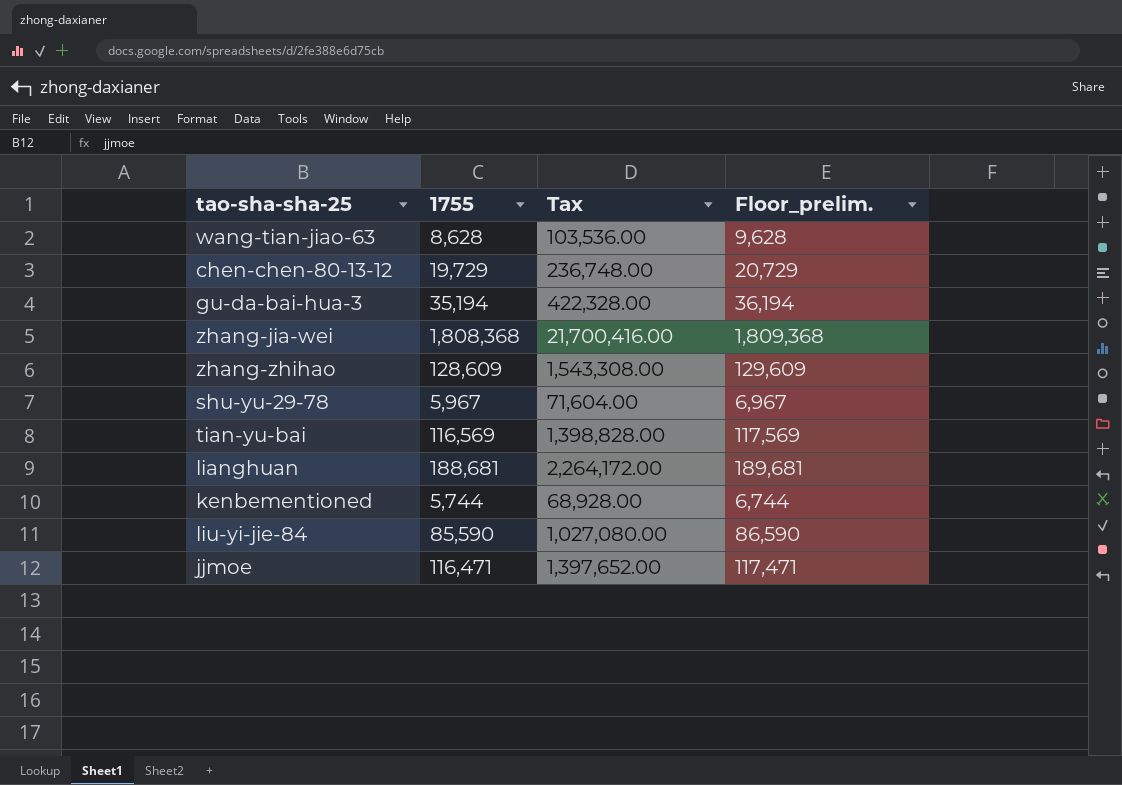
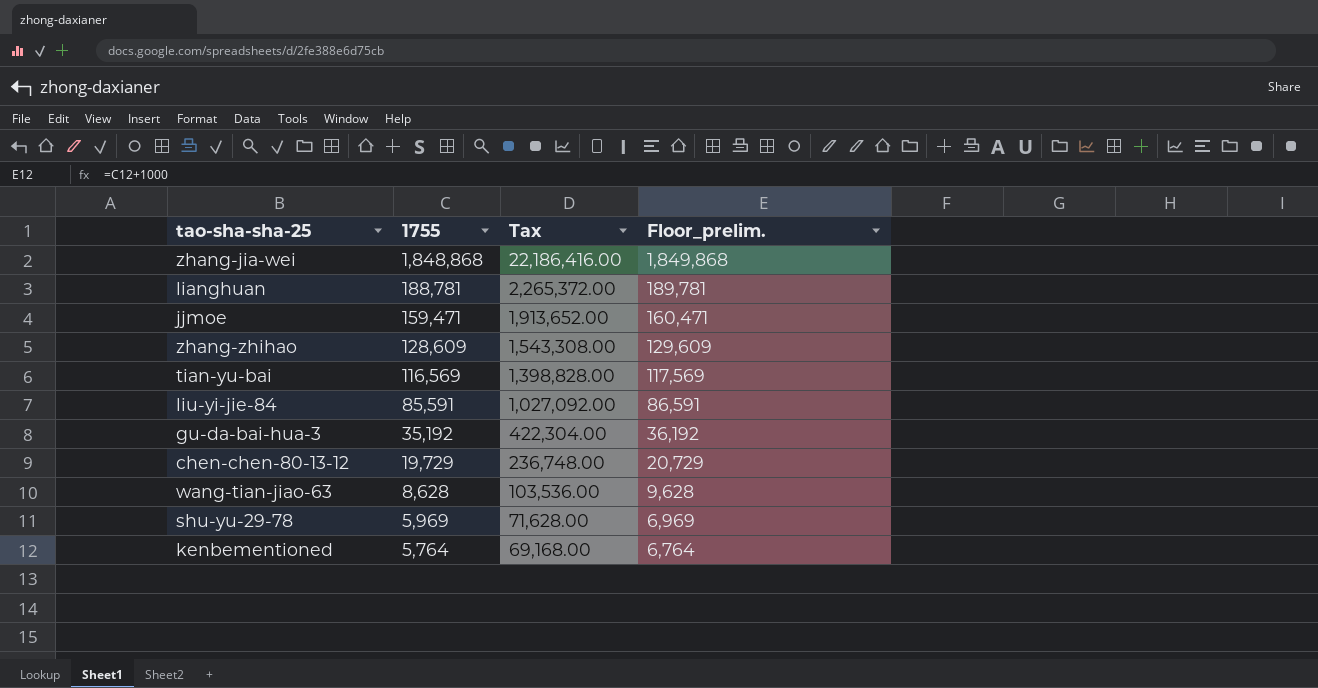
row order: none -> 1755 descending
zhang-jia-wei | 1755: 1,808,368 -> 1,848,868
zhang-jia-wei | Tax: 21,700,416.00 -> 22,186,416.00
zhang-jia-wei | Floor_prelim.: 1,809,368 -> 1,849,868
lianghuan | 1755: 188,681 -> 188,781
lianghuan | Tax: 2,264,172.00 -> 2,265,372.00
lianghuan | Floor_prelim.: 189,681 -> 189,781
jjmoe | 1755: 116,471 -> 159,471
jjmoe | Tax: 1,397,652.00 -> 1,913,652.00
jjmoe | Floor_prelim.: 117,471 -> 160,471
liu-yi-jie-84 | 1755: 85,590 -> 85,591
liu-yi-jie-84 | Tax: 1,027,080.00 -> 1,027,092.00
liu-yi-jie-84 | Floor_prelim.: 86,590 -> 86,591
gu-da-bai-hua-3 | 1755: 35,194 -> 35,192
gu-da-bai-hua-3 | Tax: 422,328.00 -> 422,304.00
gu-da-bai-hua-3 | Floor_prelim.: 36,194 -> 36,192
shu-yu-29-78 | 1755: 5,967 -> 5,969
shu-yu-29-78 | Tax: 71,604.00 -> 71,628.00
shu-yu-29-78 | Floor_prelim.: 6,967 -> 6,969
kenbementioned | 1755: 5,744 -> 5,764
kenbementioned | Tax: 68,928.00 -> 69,168.00
kenbementioned | Floor_prelim.: 6,744 -> 6,764

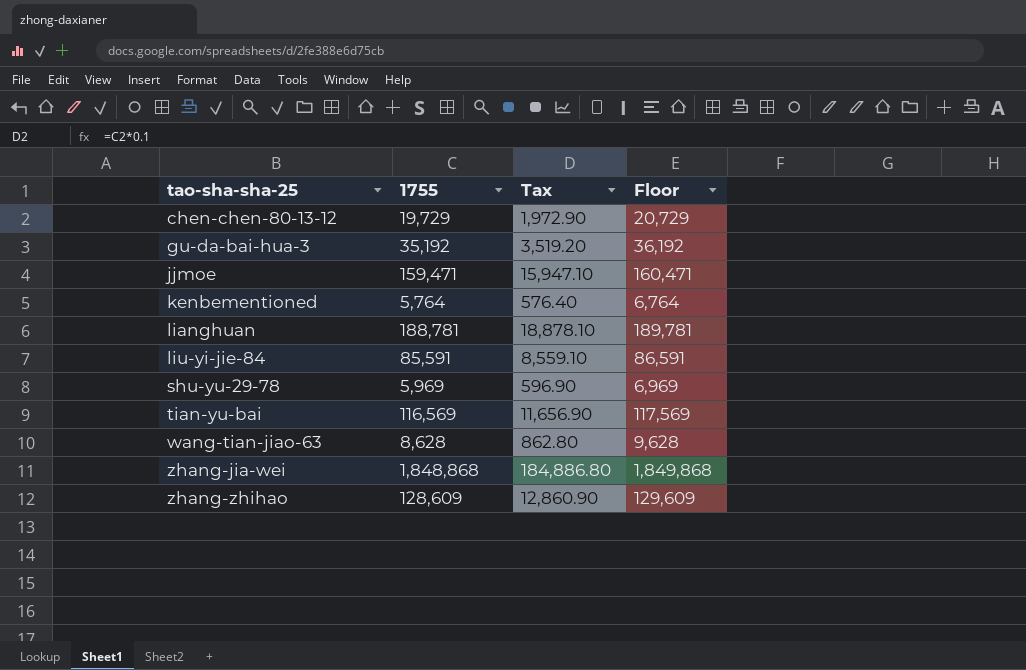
row order: 1755 descending -> tao-sha-sha-25 ascending
column Tax | formula: [1755] * 12 -> [1755] * 0.1
column name: Floor_prelim. -> Floor

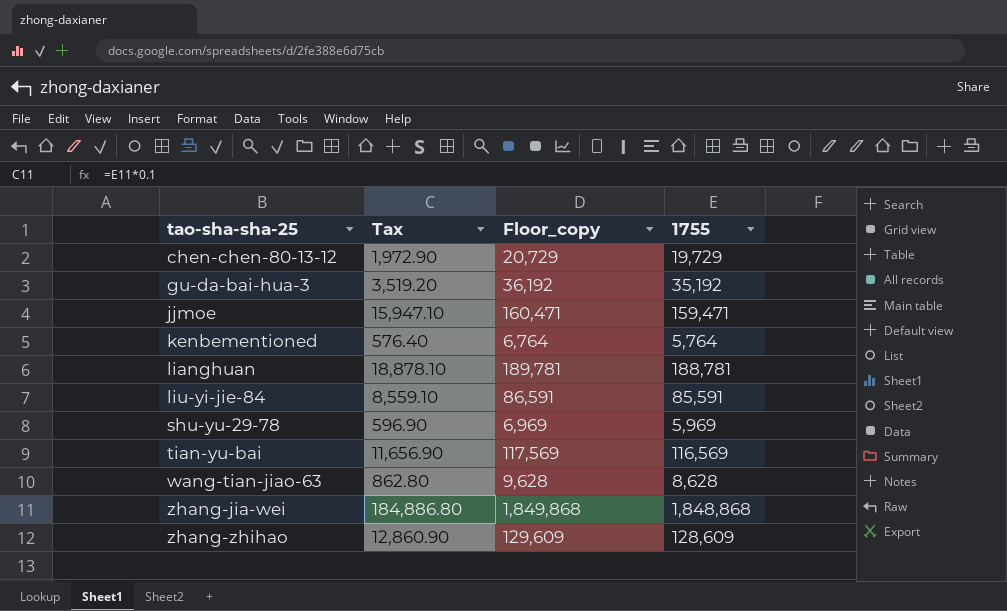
column name: Floor -> Floor_copy
column 1755 | position: 2 -> 4

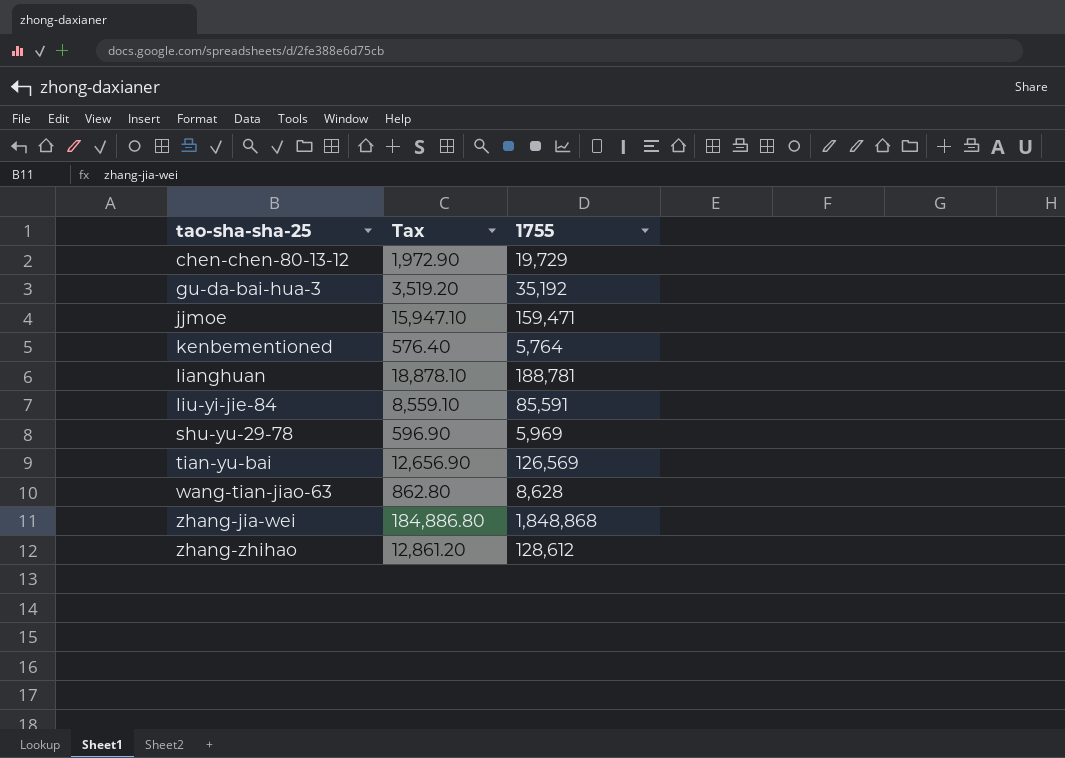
column Floor_copy | formula: [1755] + 1000 -> none
tian-yu-bai | Tax: 11,656.90 -> 12,656.90
tian-yu-bai | 1755: 116,569 -> 126,569
zhang-zhihao | Tax: 12,860.90 -> 12,861.20
zhang-zhihao | 1755: 128,609 -> 128,612

